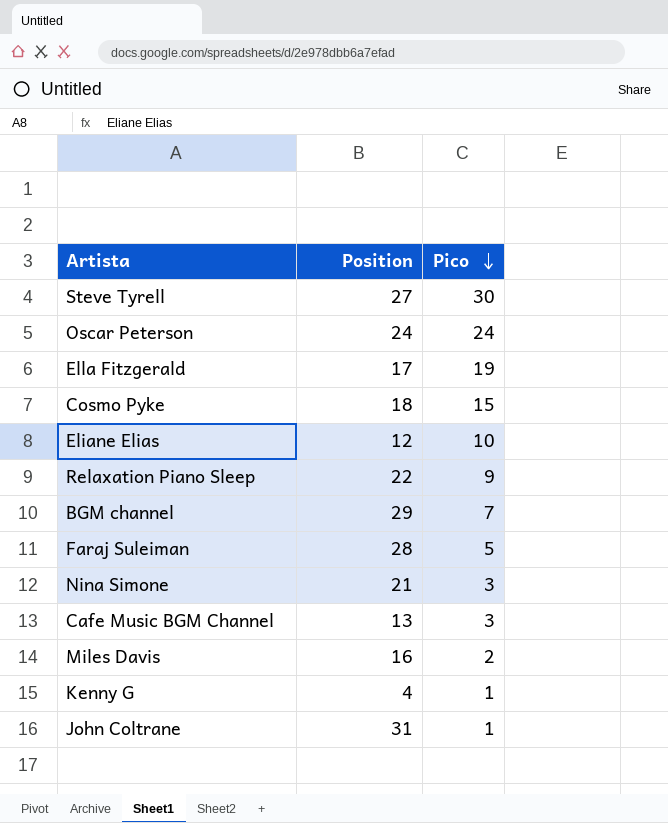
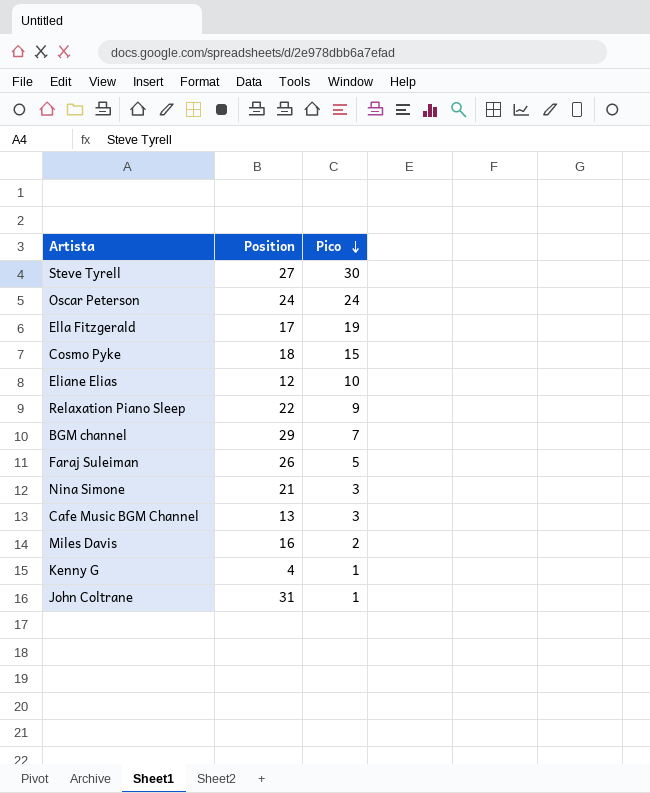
Faraj Suleiman | Position: 28 -> 26

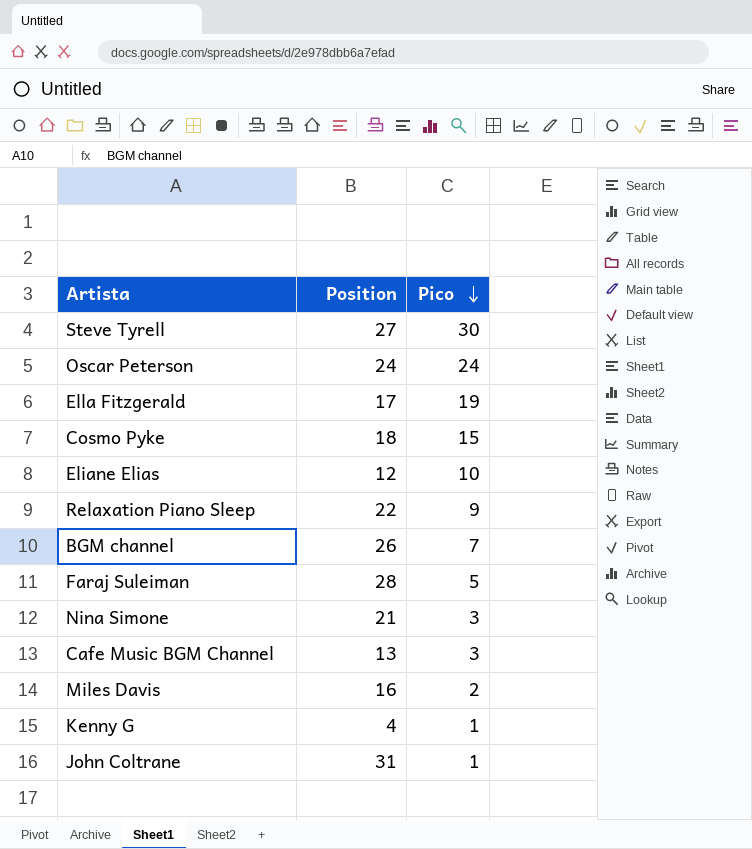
BGM channel | Position: 29 -> 26
Faraj Suleiman | Position: 26 -> 28

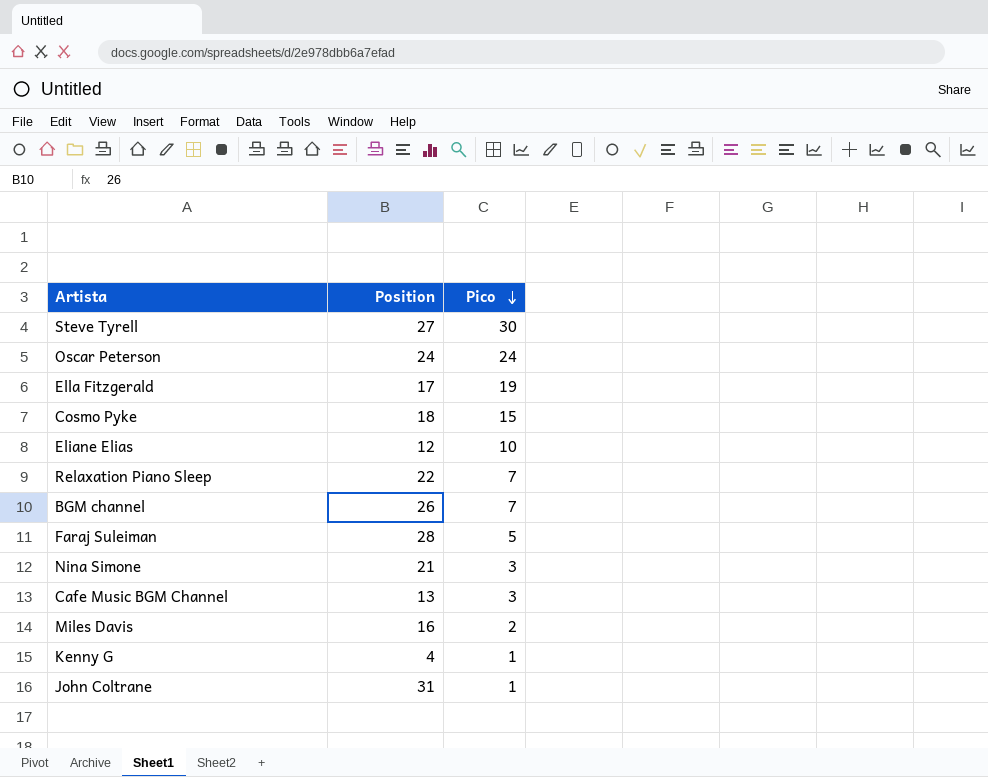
Relaxation Piano Sleep | Pico: 9 -> 7

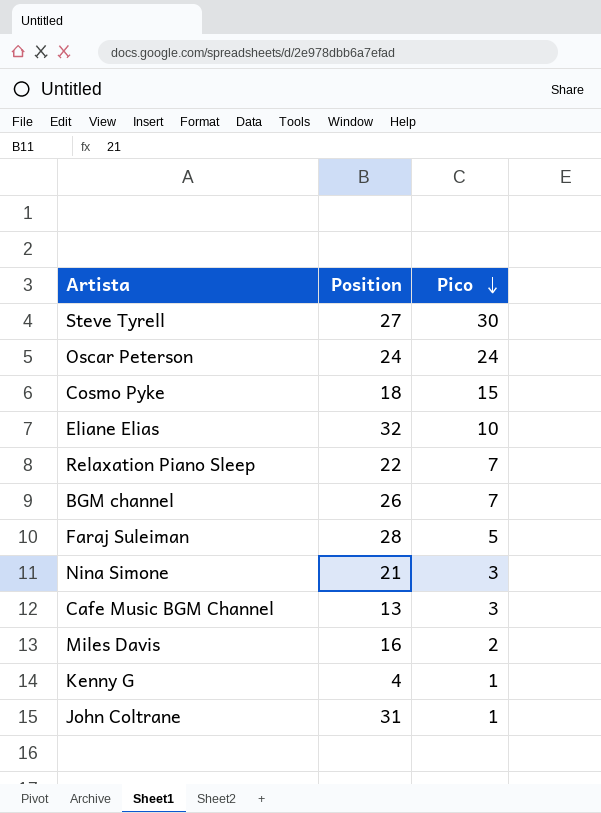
row Ella Fitzgerald: 17 | 19 -> none
Eliane Elias | Position: 12 -> 32

